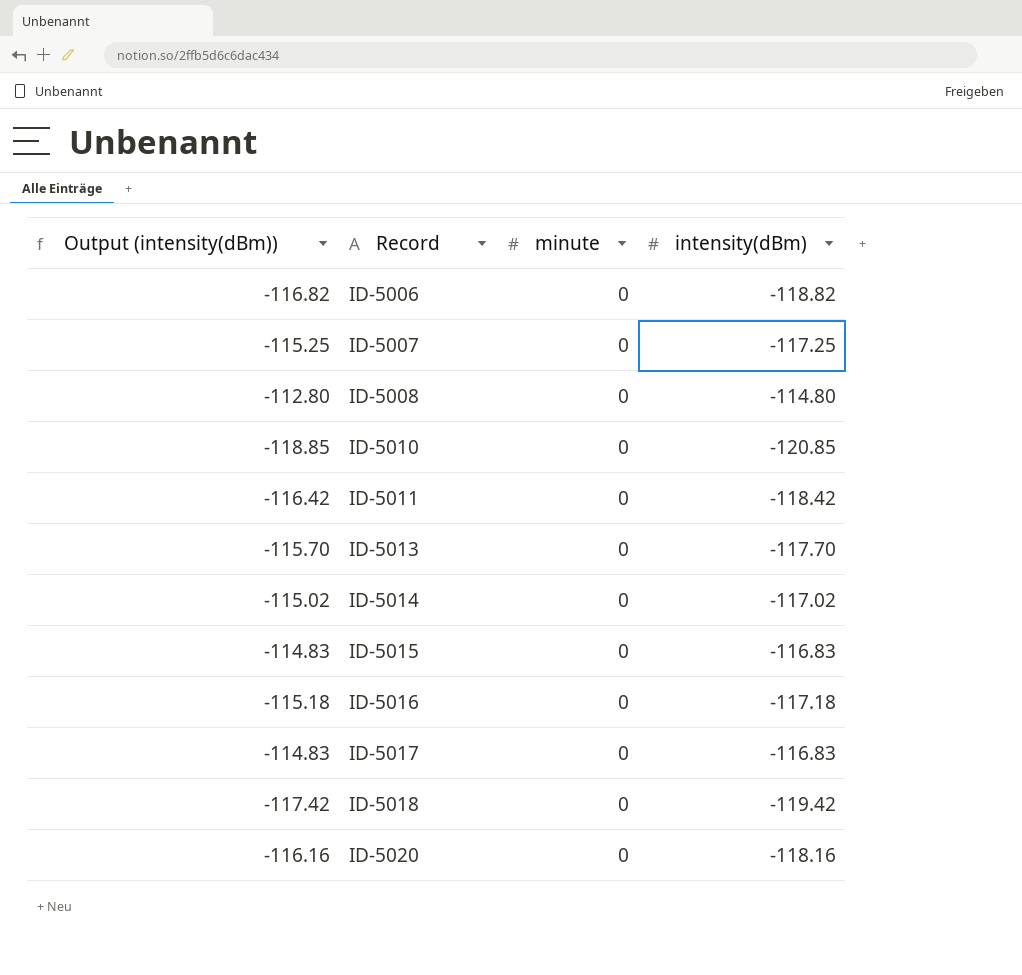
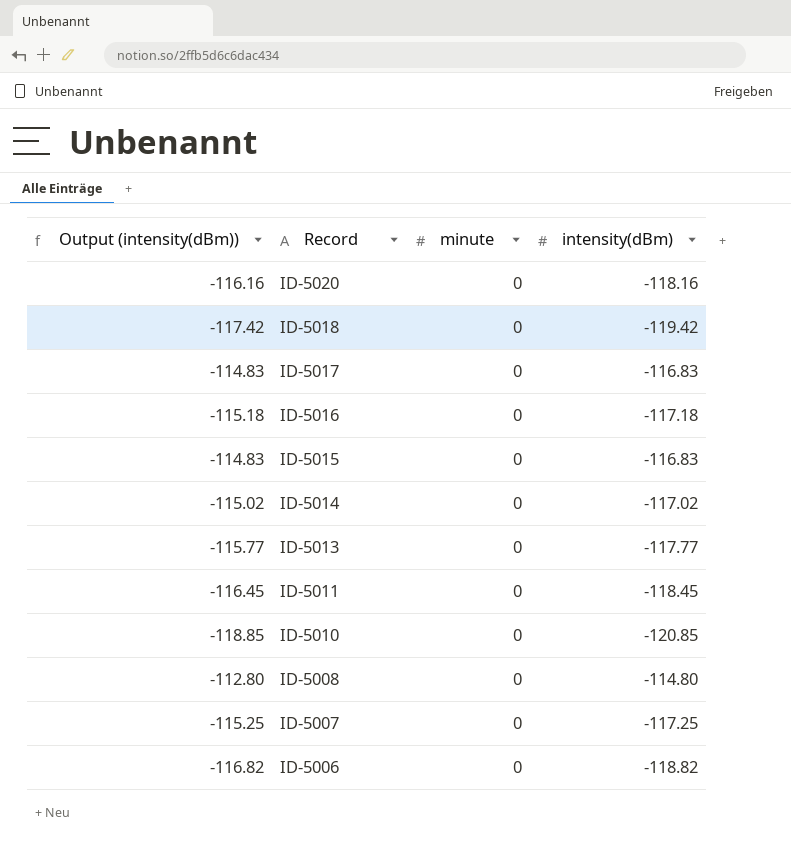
row order: Record ascending -> Record descending
ID-5013 | Output (intensity(dBm)): -115.70 -> -115.77
ID-5013 | intensity(dBm): -117.70 -> -117.77
ID-5011 | Output (intensity(dBm)): -116.42 -> -116.45
ID-5011 | intensity(dBm): -118.42 -> -118.45

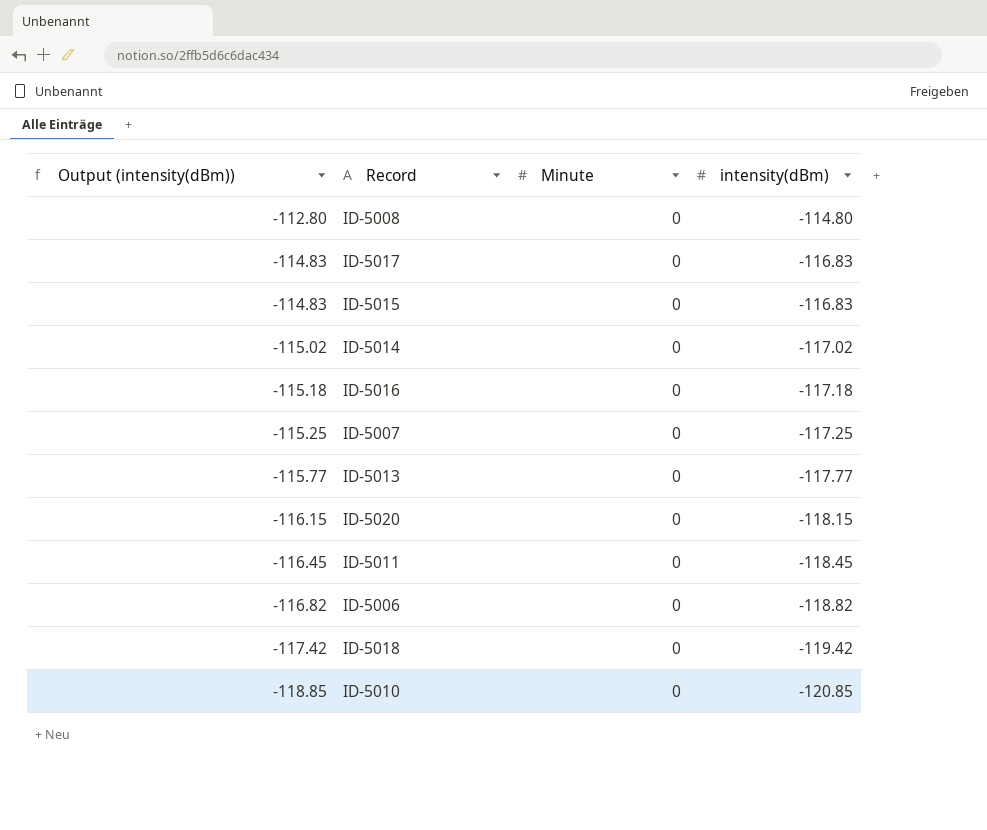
row order: Record descending -> Output (intensity(dBm)) descending
column name: minute -> Minute
ID-5020 | Output (intensity(dBm)): -116.16 -> -116.15
ID-5020 | intensity(dBm): -118.16 -> -118.15

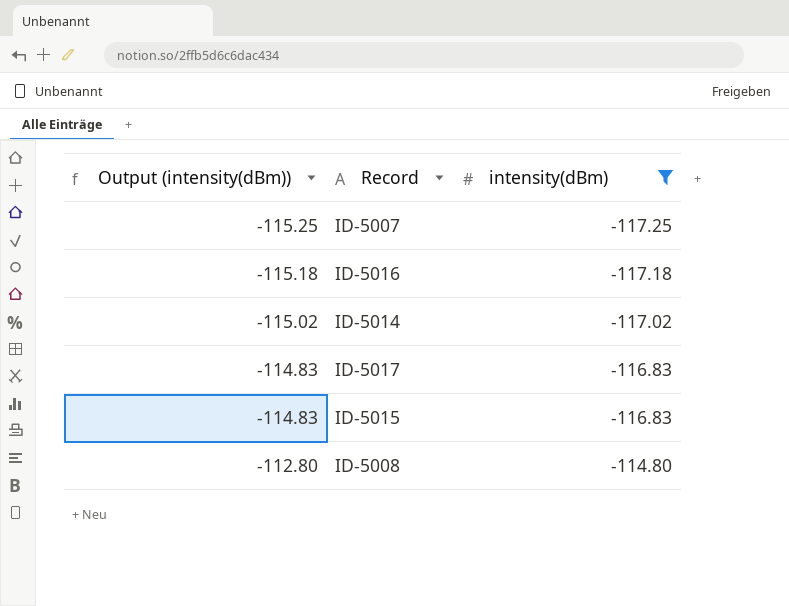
filter: none -> intensity(dBm) >= -117.25
row order: Output (intensity(dBm)) descending -> Output (intensity(dBm)) ascending
column Minute | position: 3 -> none

